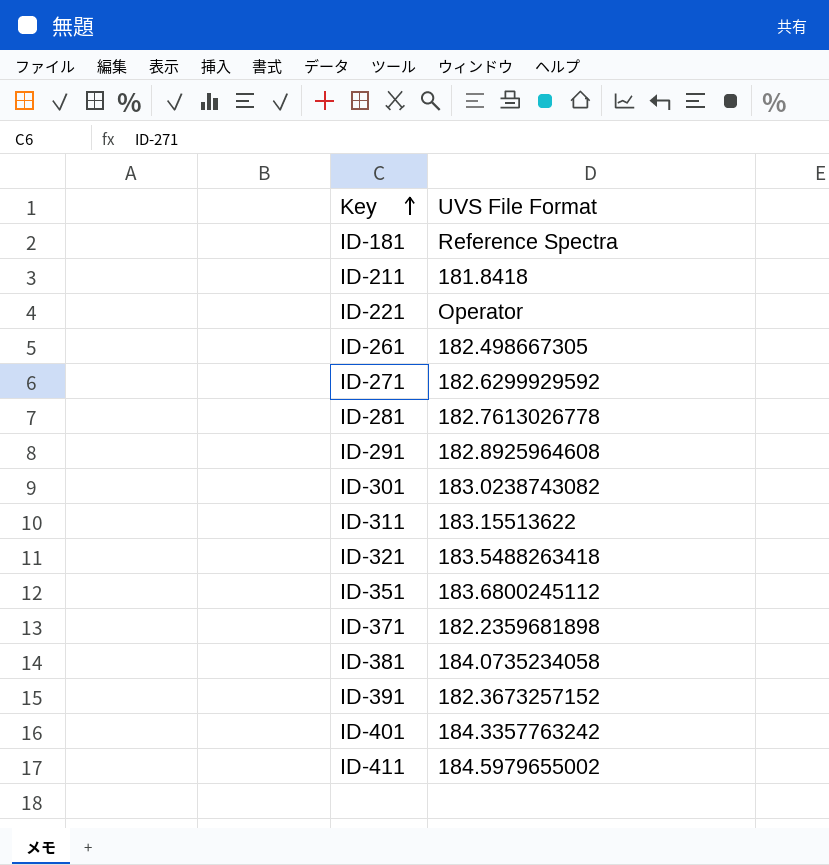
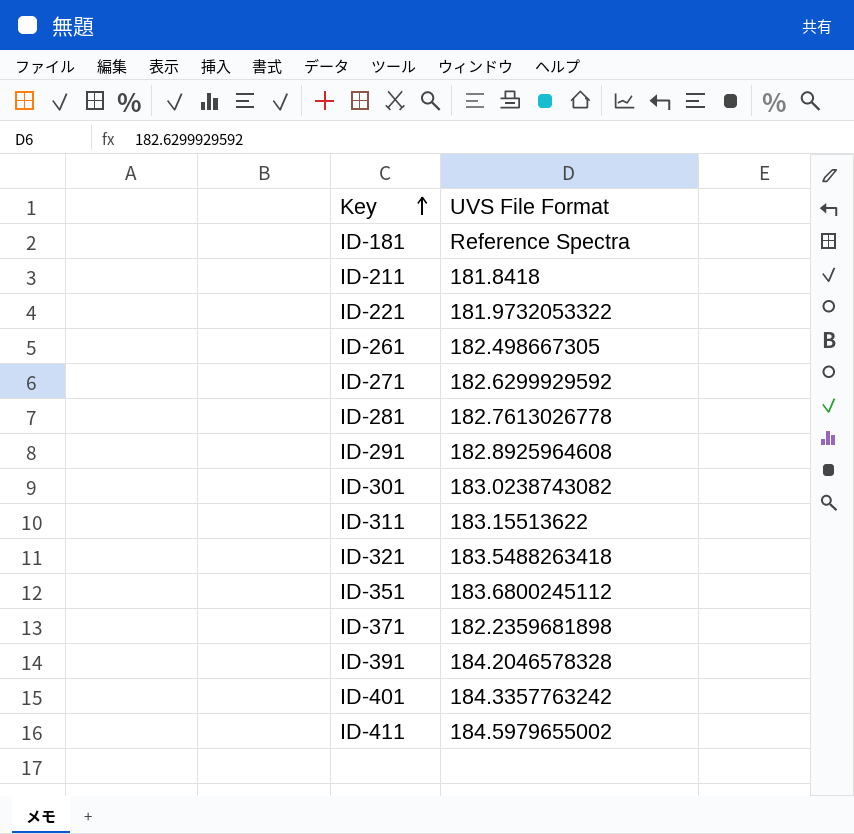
row ID-381: 184.0735234058 -> none
ID-221 | UVS File Format: Operator -> 181.9732053322
ID-391 | UVS File Format: 182.3673257152 -> 184.2046578328

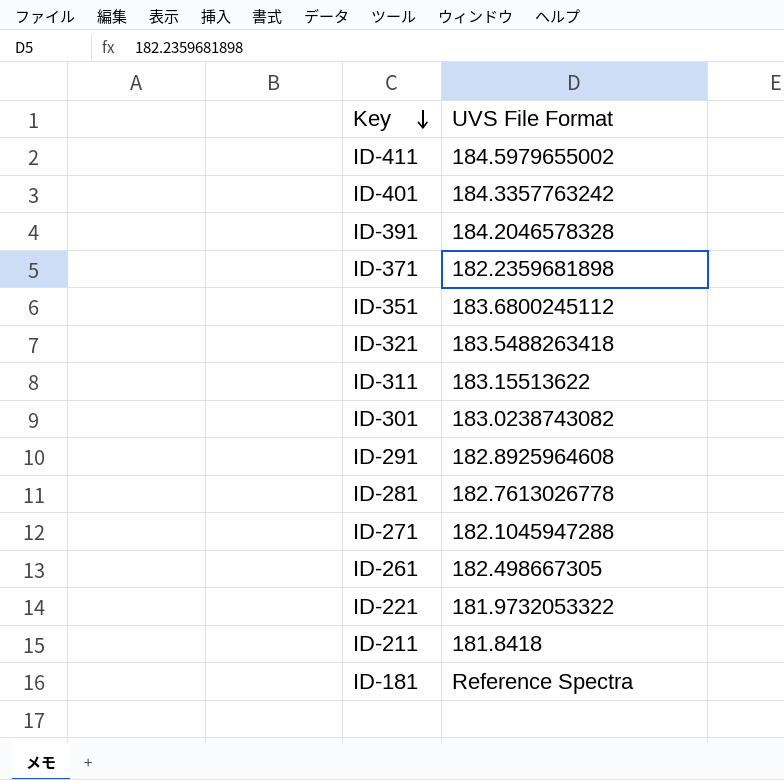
row order: Key ascending -> Key descending
ID-271 | UVS File Format: 182.6299929592 -> 182.1045947288

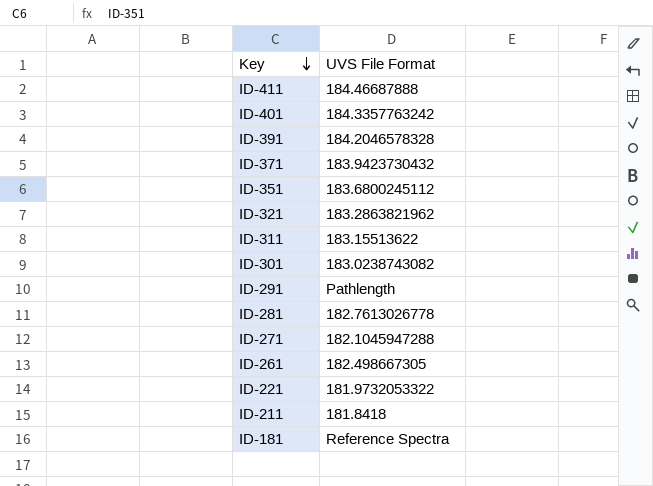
ID-411 | UVS File Format: 184.5979655002 -> 184.46687888
ID-371 | UVS File Format: 182.2359681898 -> 183.9423730432
ID-321 | UVS File Format: 183.5488263418 -> 183.2863821962
ID-291 | UVS File Format: 182.8925964608 -> Pathlength

